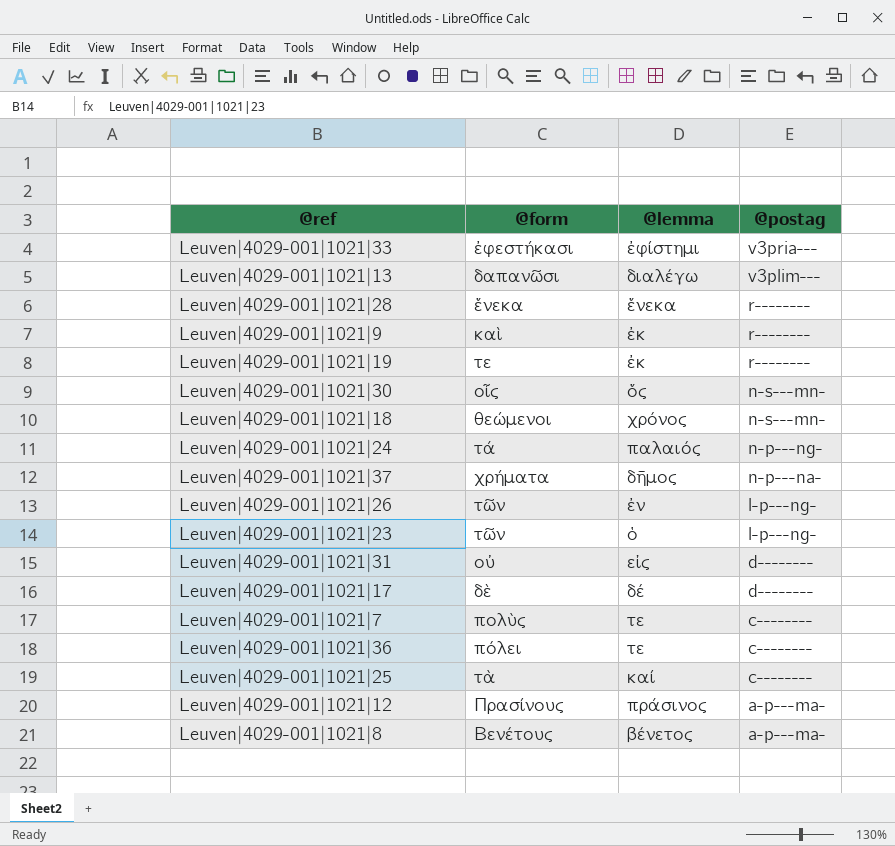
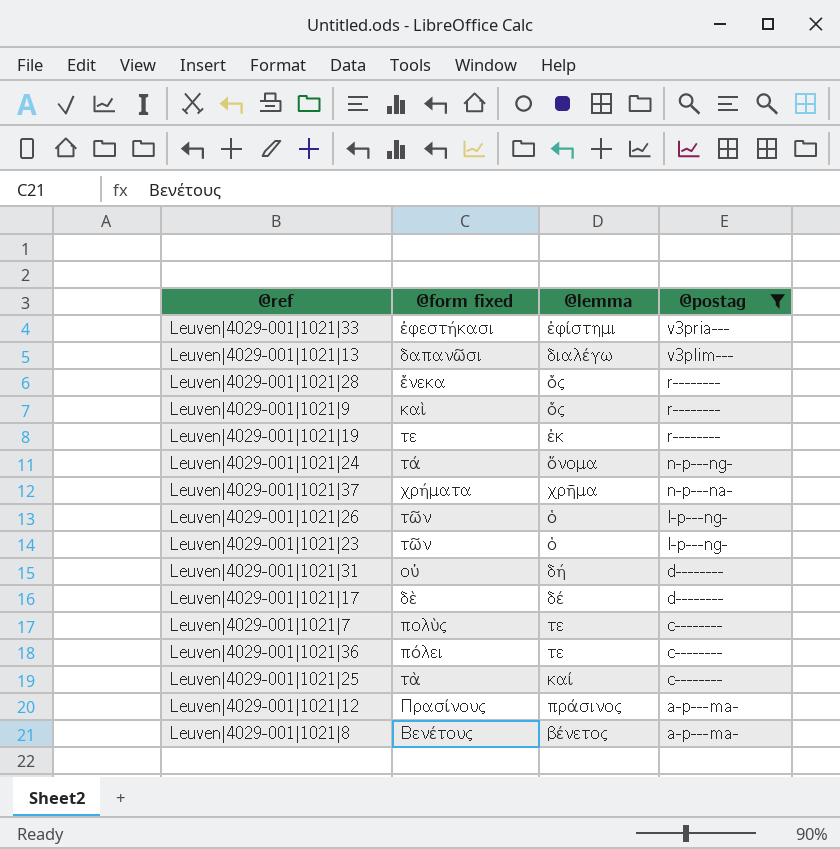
filter: none -> @postag != n-s---mn-
column name: @form -> @form fixed
Leuven|4029-001|1021|28 | @lemma: ἕνεκα -> ὅς
Leuven|4029-001|1021|9 | @lemma: ἐκ -> ὅς
Leuven|4029-001|1021|24 | @lemma: παλαιός -> ὄνομα
Leuven|4029-001|1021|37 | @lemma: δῆμος -> χρῆμα
Leuven|4029-001|1021|26 | @lemma: ἐν -> ὁ
Leuven|4029-001|1021|31 | @lemma: εἰς -> δή

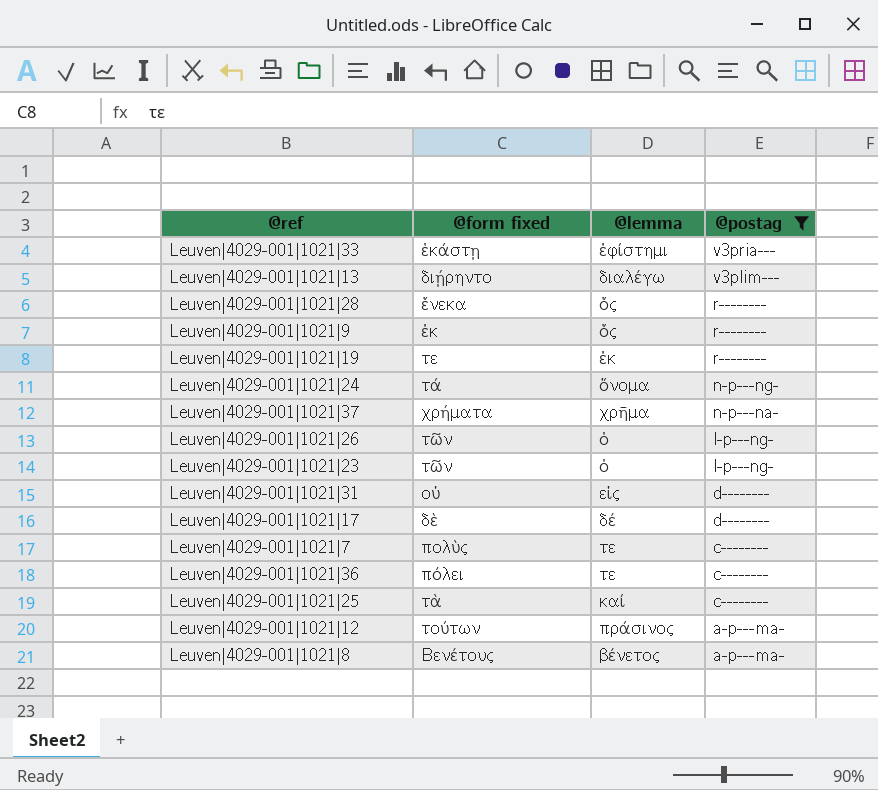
Leuven|4029-001|1021|33 | @form fixed: ἐφεστήκασι -> ἑκάστῃ
Leuven|4029-001|1021|13 | @form fixed: δαπανῶσι -> διῄρηντο
Leuven|4029-001|1021|9 | @form fixed: καὶ -> ἐκ
Leuven|4029-001|1021|31 | @lemma: δή -> εἰς
Leuven|4029-001|1021|12 | @form fixed: Πρασίνους -> τούτων

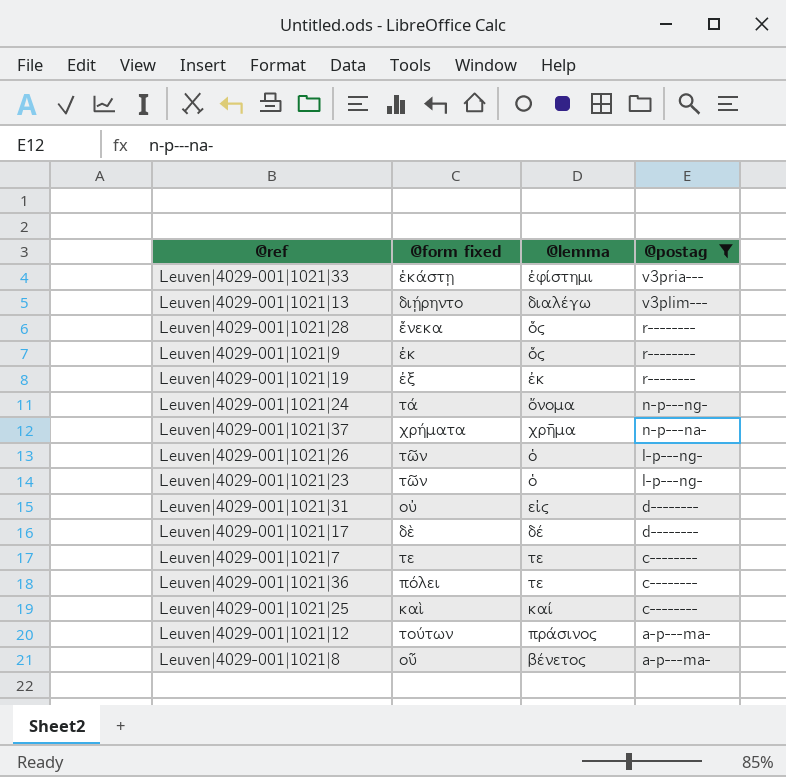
Leuven|4029-001|1021|19 | @form fixed: τε -> ἐξ
Leuven|4029-001|1021|7 | @form fixed: πολὺς -> τε
Leuven|4029-001|1021|25 | @form fixed: τὰ -> καὶ
Leuven|4029-001|1021|8 | @form fixed: Βενέτους -> οὗ

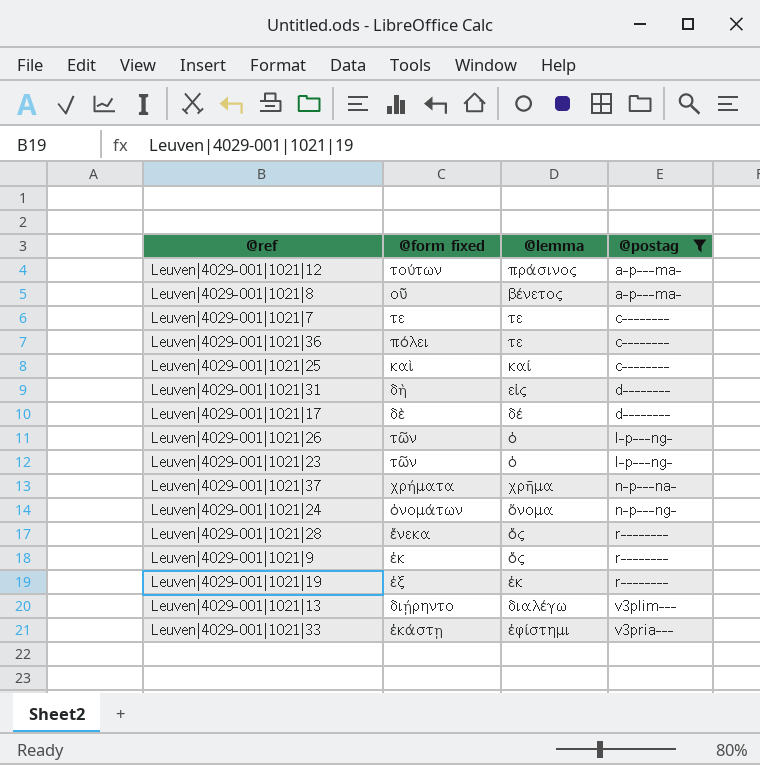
row order: @postag descending -> @postag ascending
Leuven|4029-001|1021|31 | @form fixed: οὐ -> δὴ
Leuven|4029-001|1021|24 | @form fixed: τά -> ὀνομάτων

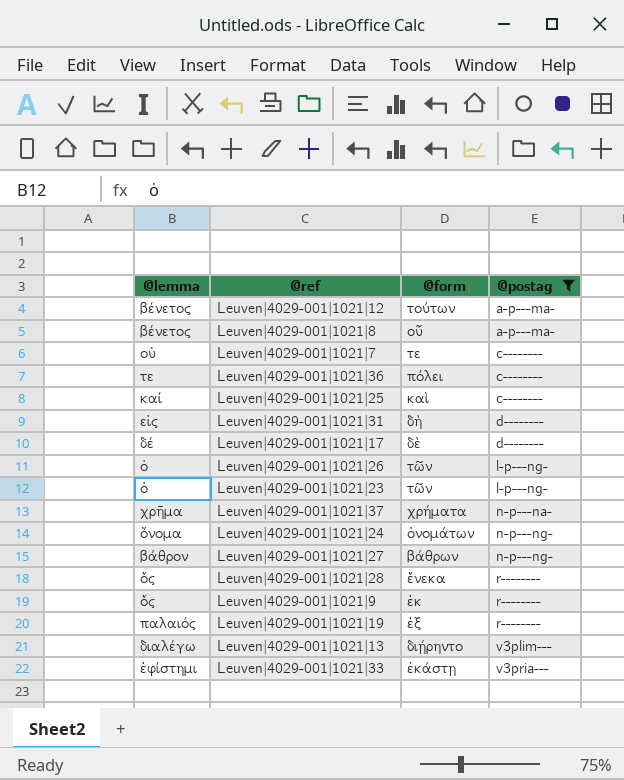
column @lemma | position: 3 -> 1
column name: @form fixed -> @form
Leuven|4029-001|1021|12 | @lemma: πράσινος -> βένετος
Leuven|4029-001|1021|7 | @lemma: τε -> οὐ
row Leuven|4029-001|1021|27: none -> βάθρον | βάθρων | n-p---ng-
Leuven|4029-001|1021|19 | @lemma: ἐκ -> παλαιός

